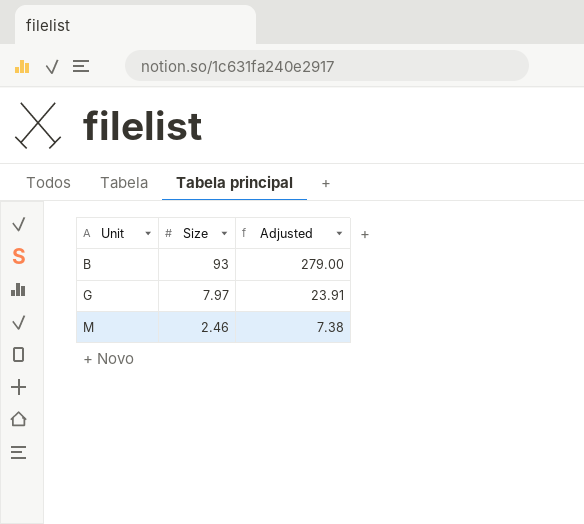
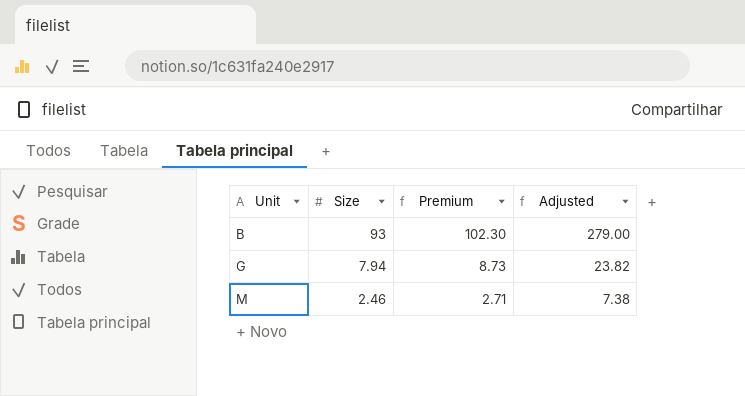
column Premium | formula: none -> [Size] * 1.1
G | Size: 7.97 -> 7.94
G | Adjusted: 23.91 -> 23.82

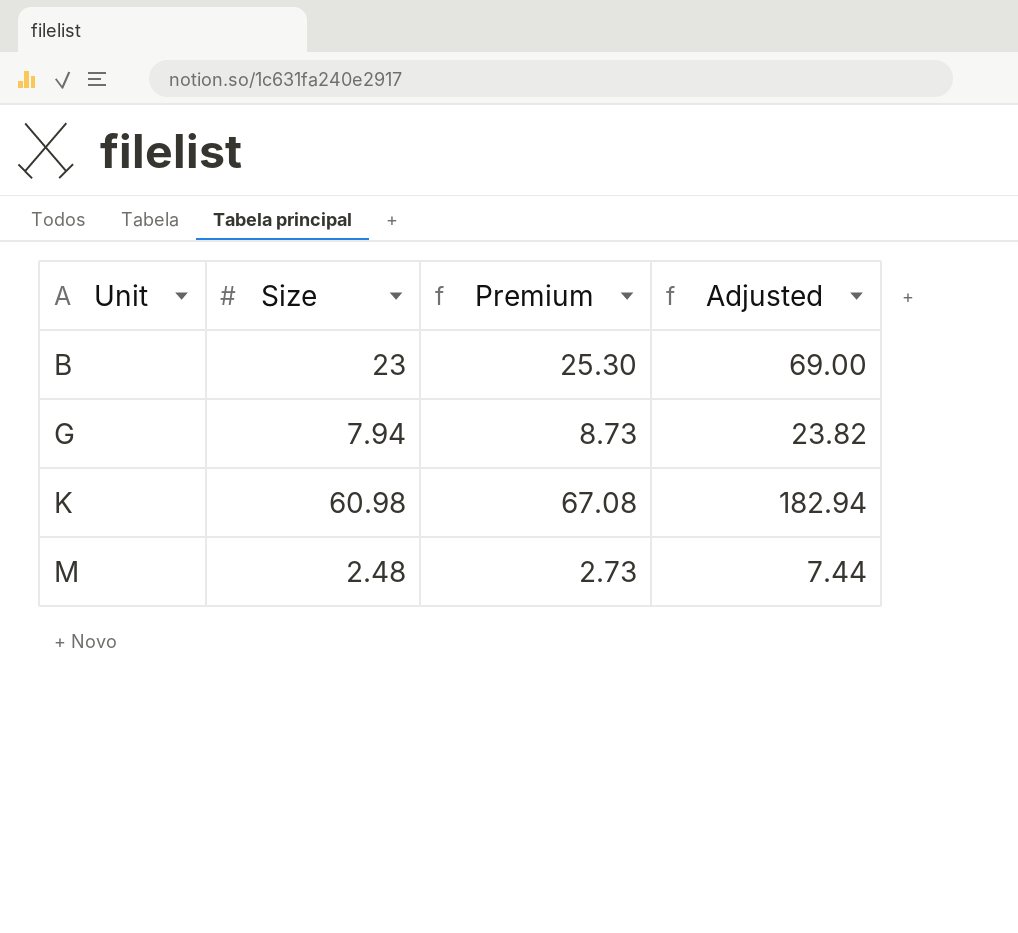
B | Size: 93 -> 23
B | Premium: 102.30 -> 25.30
B | Adjusted: 279.00 -> 69.00
row K: none -> 60.98 | 67.08 | 182.94
M | Size: 2.46 -> 2.48
M | Premium: 2.71 -> 2.73
M | Adjusted: 7.38 -> 7.44

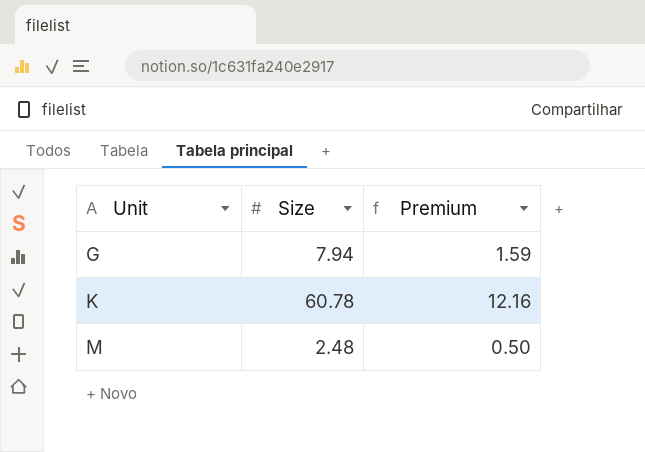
column Adjusted | formula: [Size] * 3 -> none
column Premium | formula: [Size] * 1.1 -> [Size] * 0.2
row B: 23 | 25.30 | 69.00 -> none
K | Size: 60.98 -> 60.78

